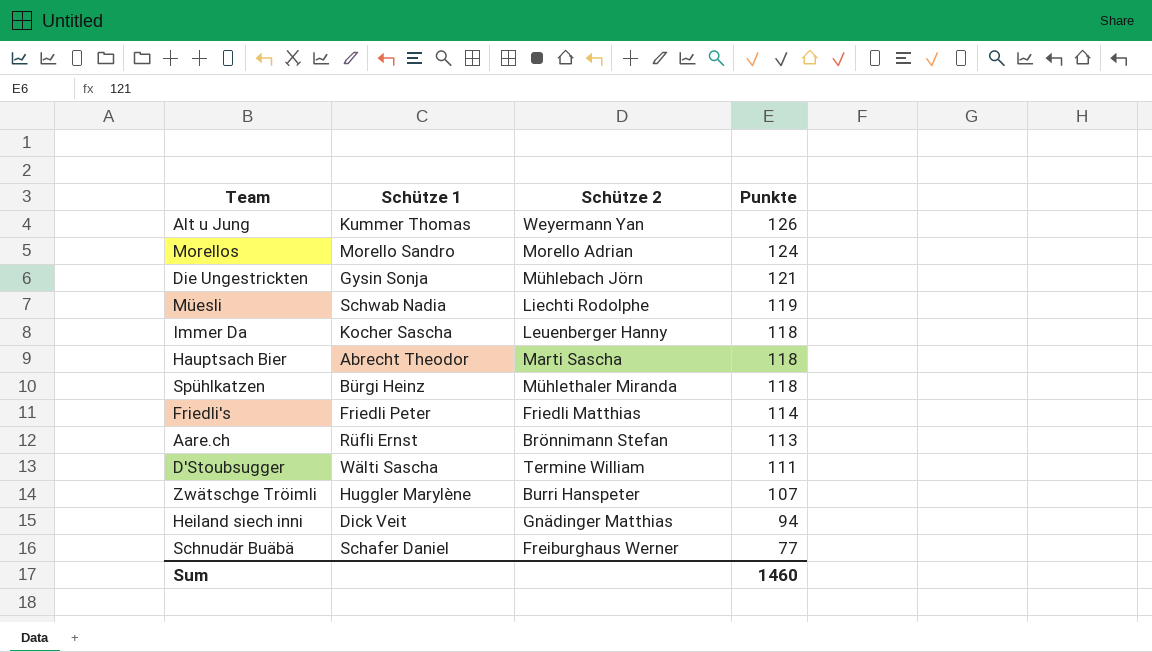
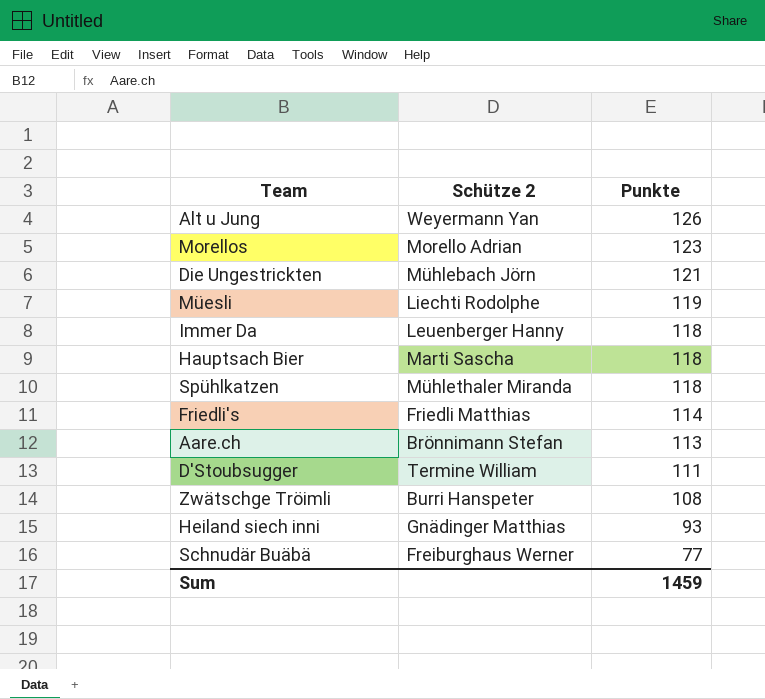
column Schütze 1 | position: 2 -> none
Morellos | Punkte: 124 -> 123
Zwätschge Tröimli | Punkte: 107 -> 108
Heiland siech inni | Punkte: 94 -> 93
Sum | Punkte: 1460 -> 1459

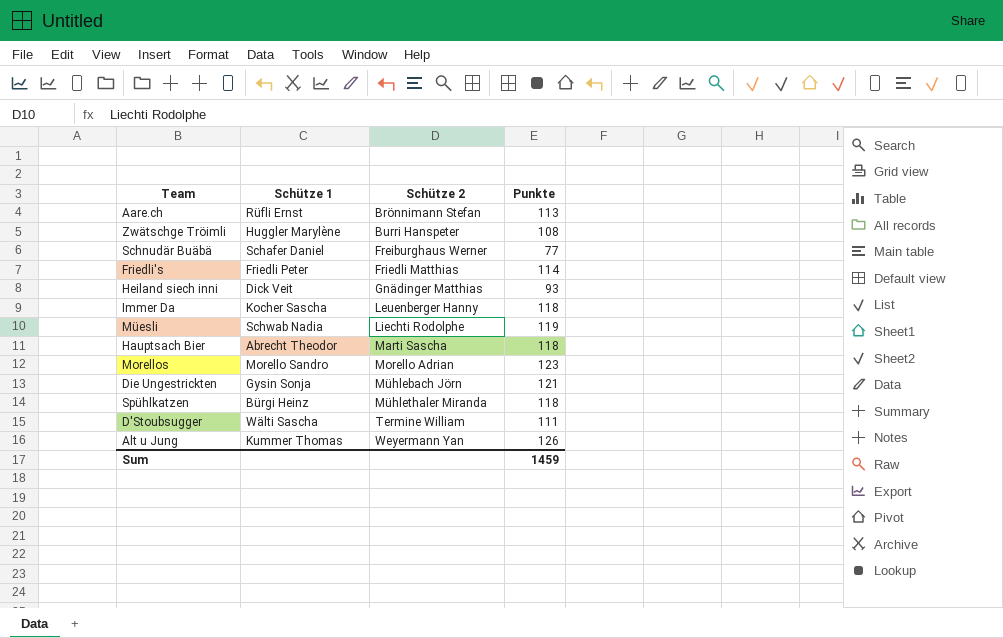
row order: Punkte descending -> Schütze 2 ascending
column Schütze 1 | position: none -> 2

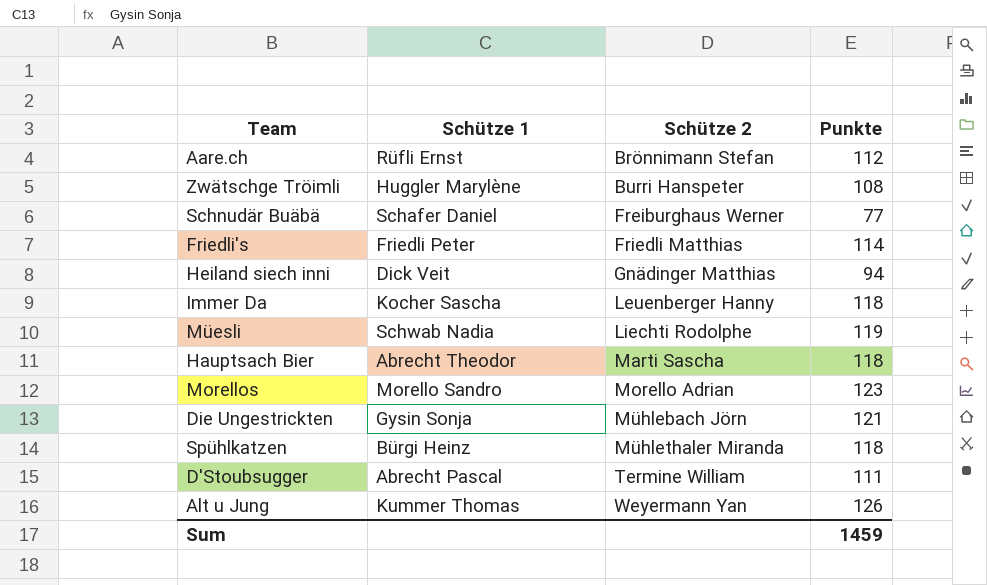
Aare.ch | Punkte: 113 -> 112
Heiland siech inni | Punkte: 93 -> 94
D'Stoubsugger | Schütze 1: Wälti Sascha -> Abrecht Pascal

